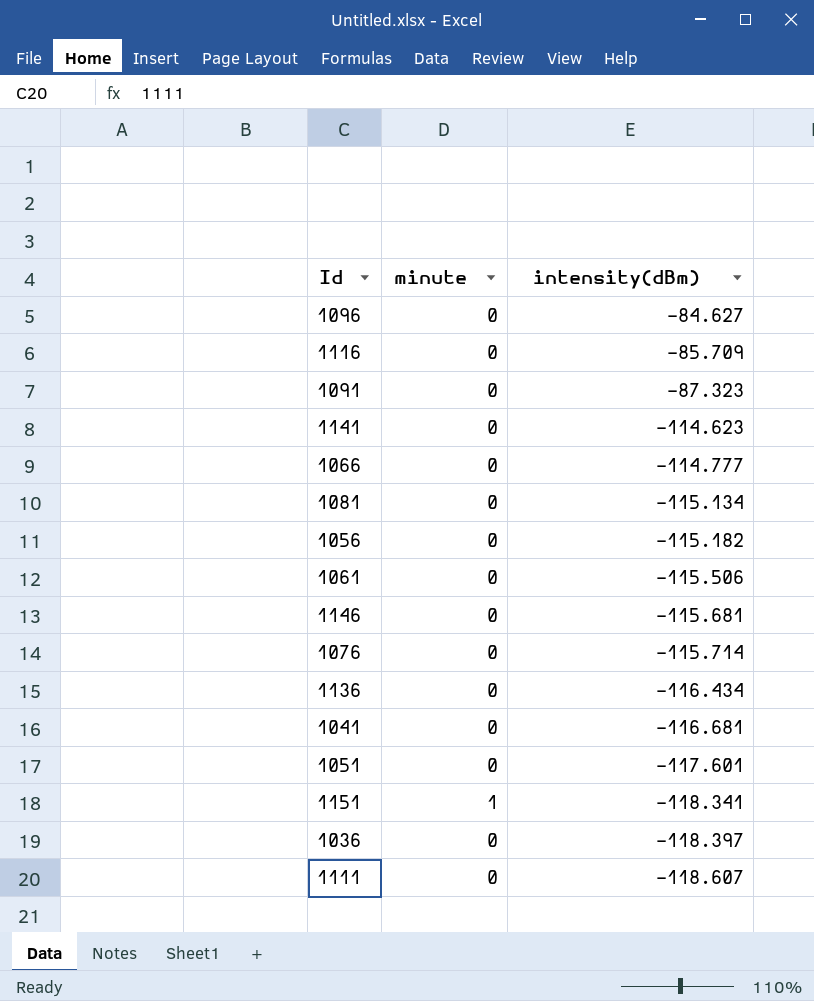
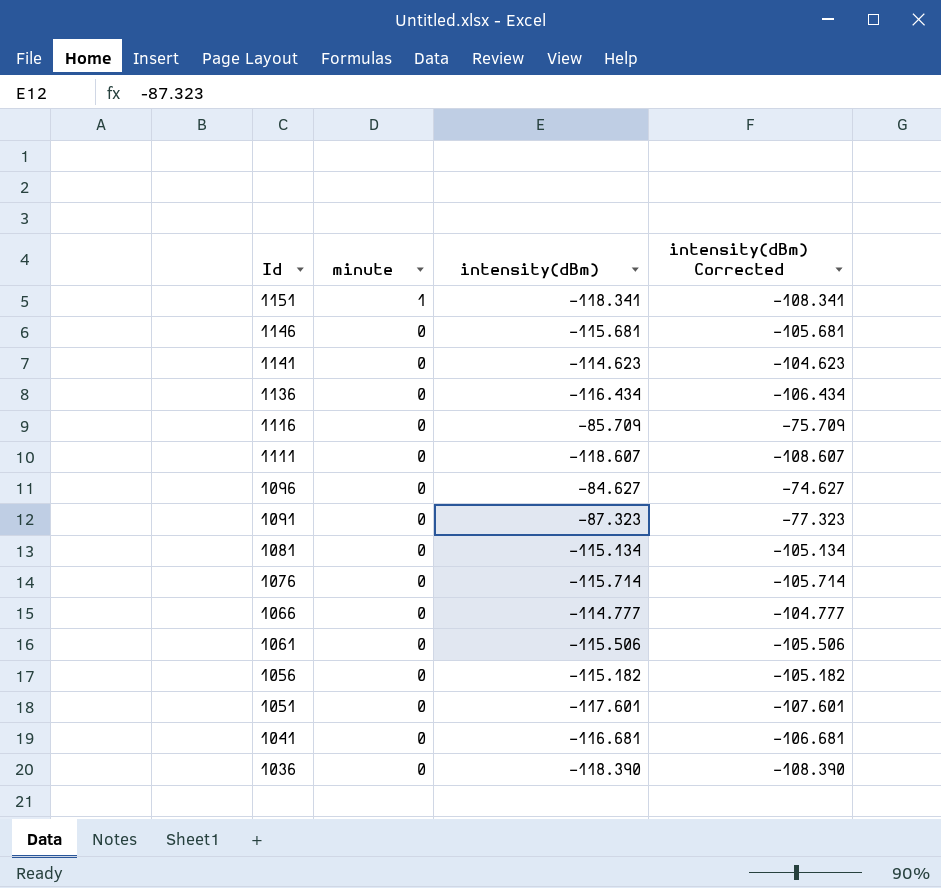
row order: intensity(dBm) descending -> Id descending
column intensity(dBm) Corrected | formula: none -> [intensity(dBm)] + 10
1036 | intensity(dBm): -118.397 -> -118.390

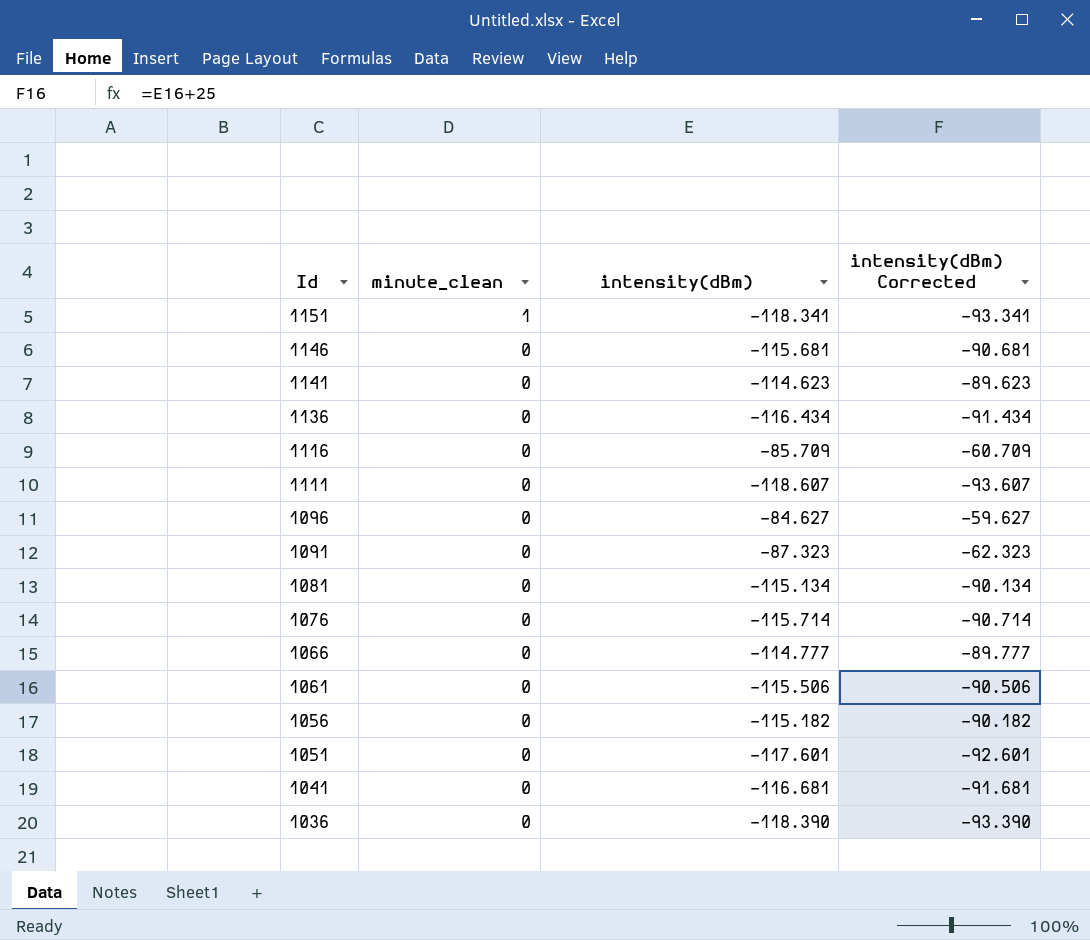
column name: minute -> minute_clean
column intensity(dBm) Corrected | formula: [intensity(dBm)] + 10 -> [intensity(dBm)] + 25

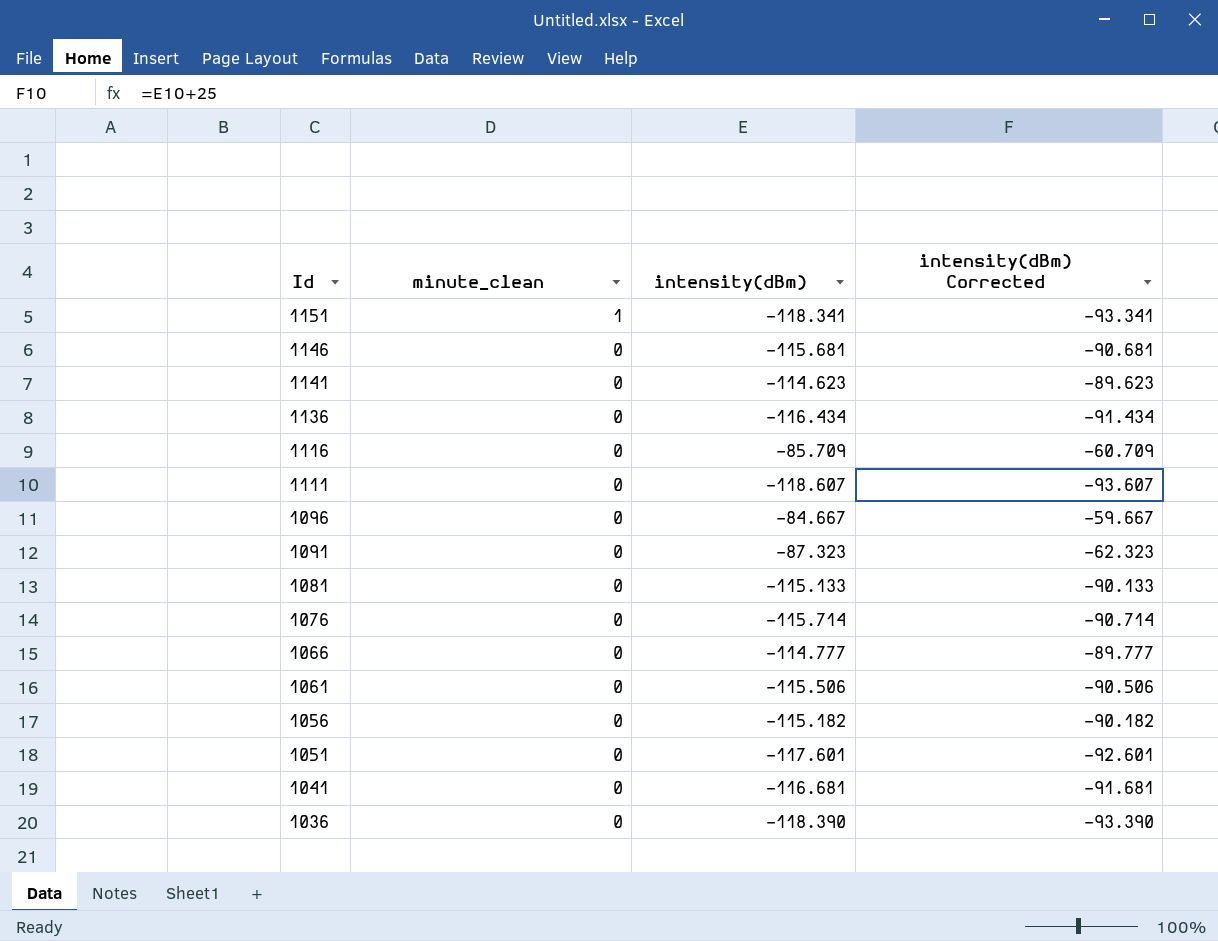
1096 | intensity(dBm): -84.627 -> -84.667
1096 | intensity(dBm) Corrected: -59.627 -> -59.667
1081 | intensity(dBm): -115.134 -> -115.133
1081 | intensity(dBm) Corrected: -90.134 -> -90.133

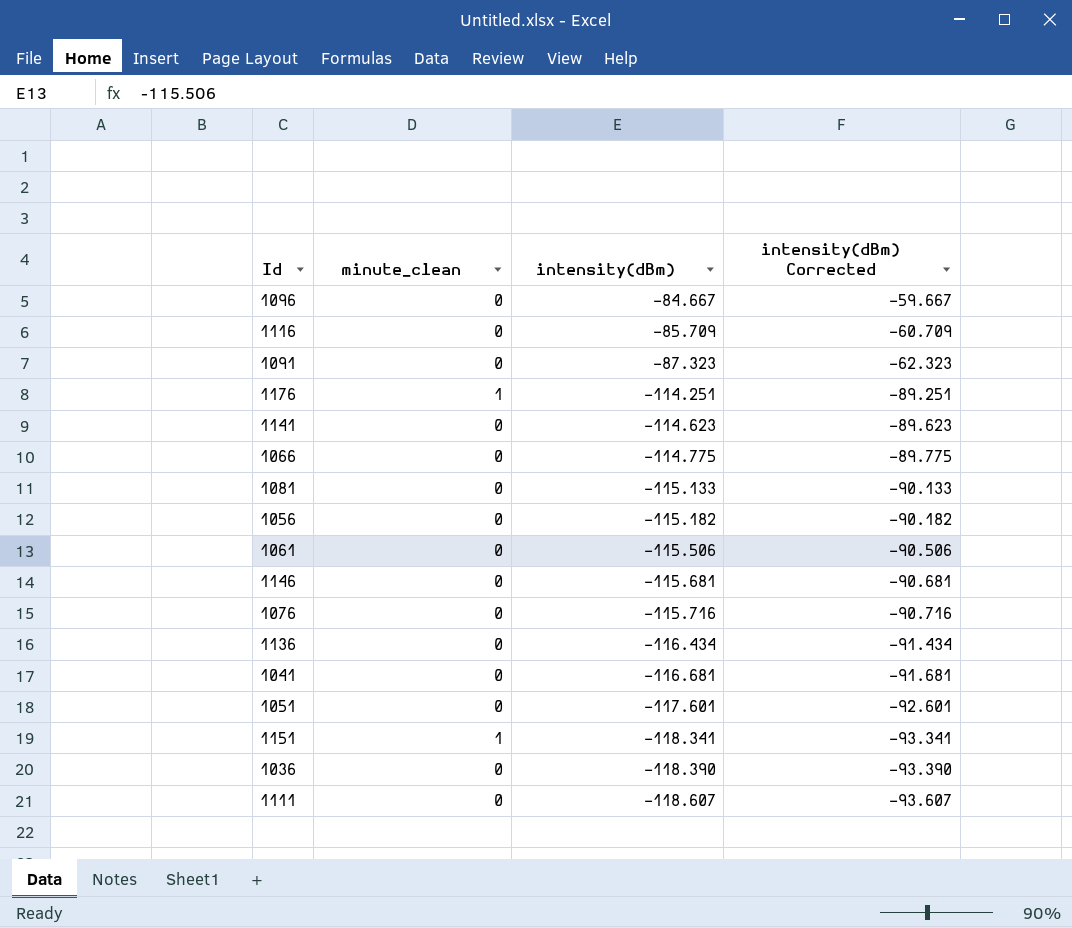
row order: Id descending -> intensity(dBm) descending
row 1176: none -> 1 | -114.251 | -89.251
1066 | intensity(dBm): -114.777 -> -114.775
1066 | intensity(dBm) Corrected: -89.777 -> -89.775
1076 | intensity(dBm): -115.714 -> -115.716
1076 | intensity(dBm) Corrected: -90.714 -> -90.716

